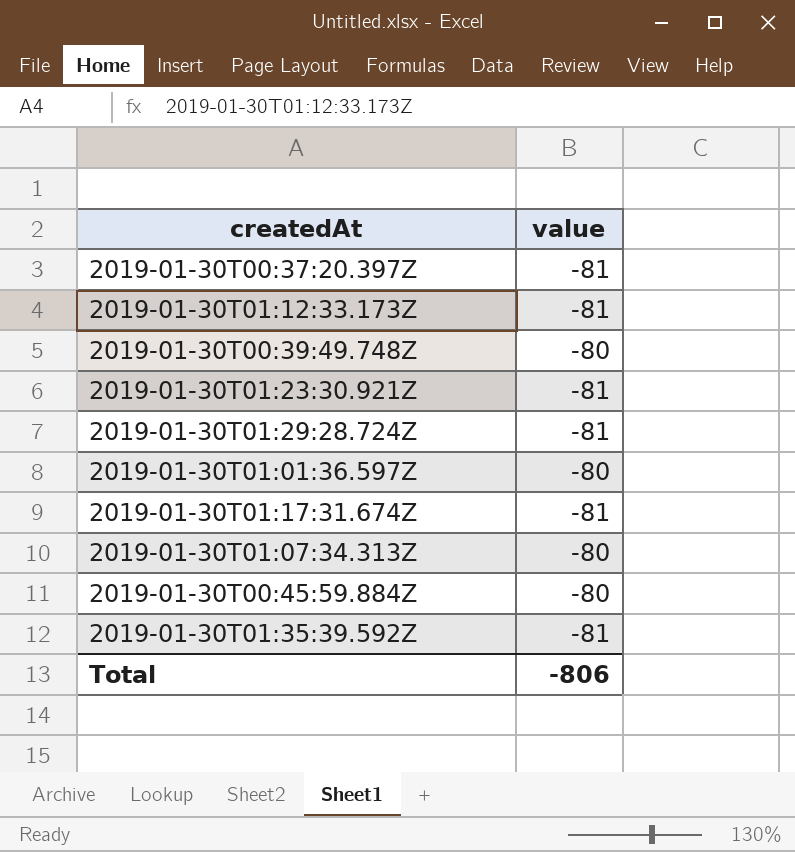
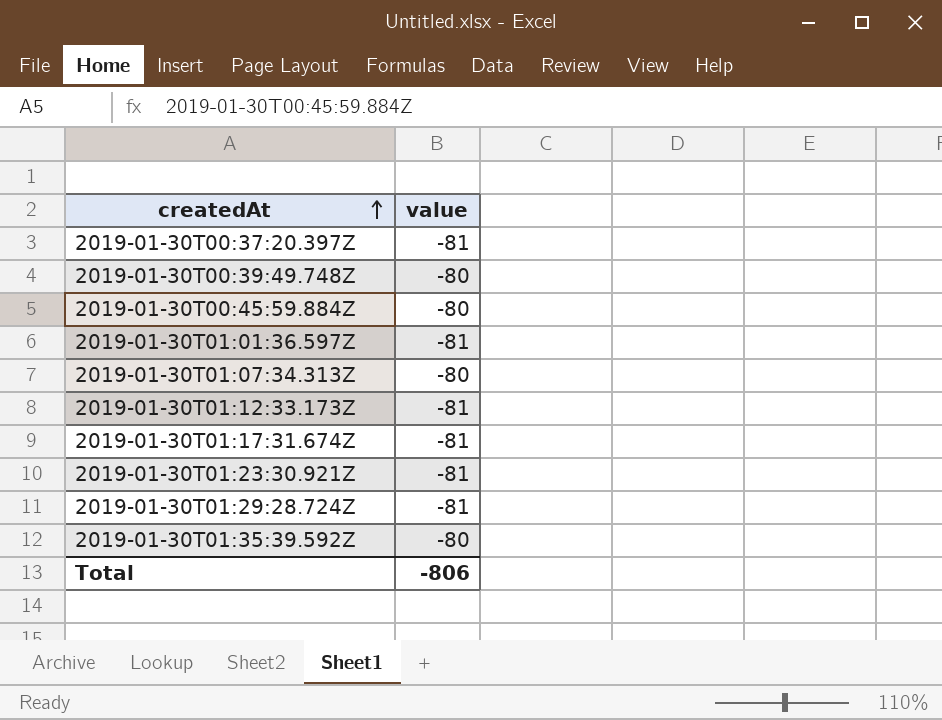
row order: none -> createdAt ascending
2019-01-30T01:01:36.597Z | value: -80 -> -81
2019-01-30T01:35:39.592Z | value: -81 -> -80

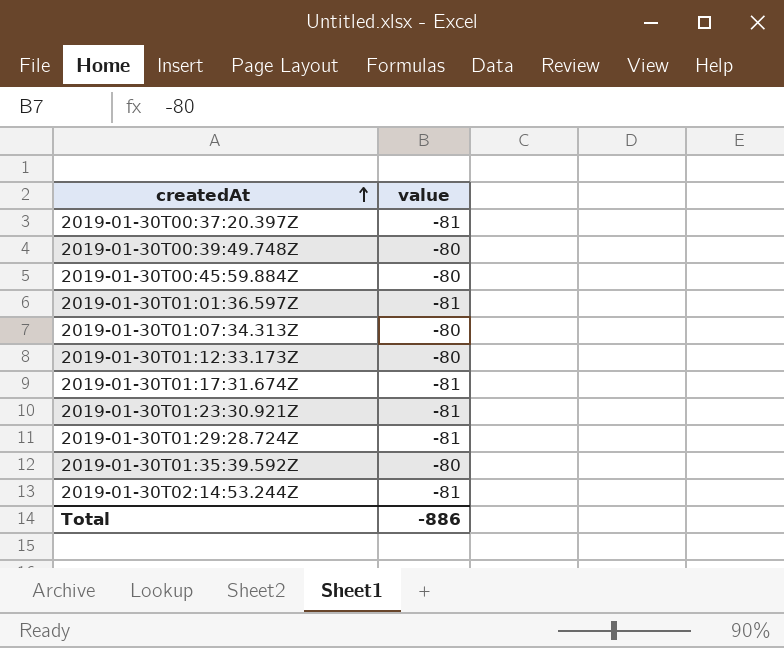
2019-01-30T01:12:33.173Z | value: -81 -> -80
row 2019-01-30T02:14:53.244Z: none -> -81
Total | value: -806 -> -886

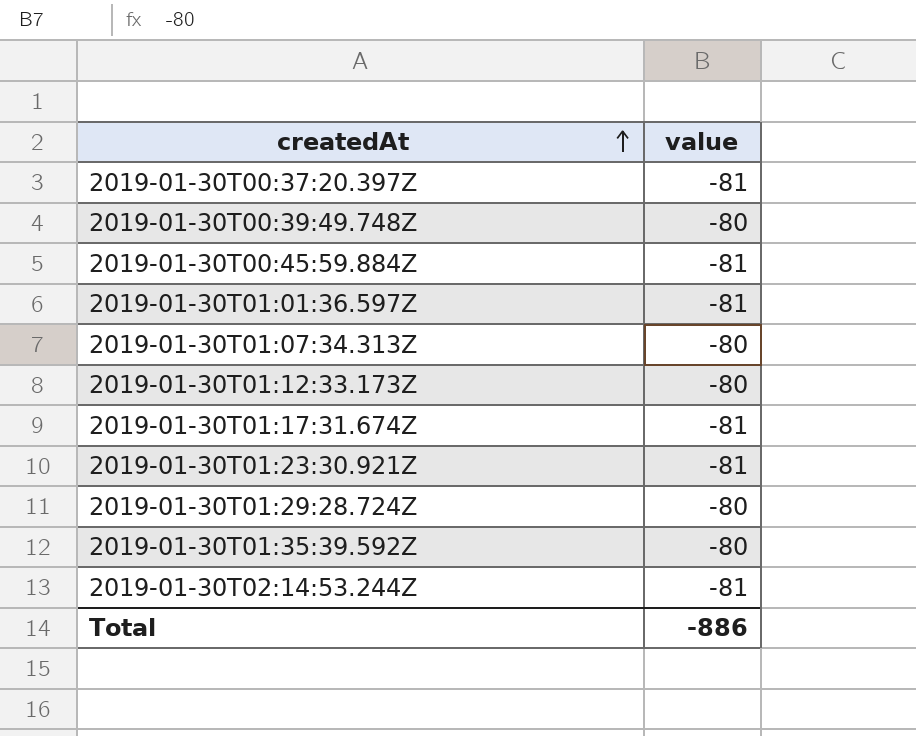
2019-01-30T00:45:59.884Z | value: -80 -> -81
2019-01-30T01:29:28.724Z | value: -81 -> -80

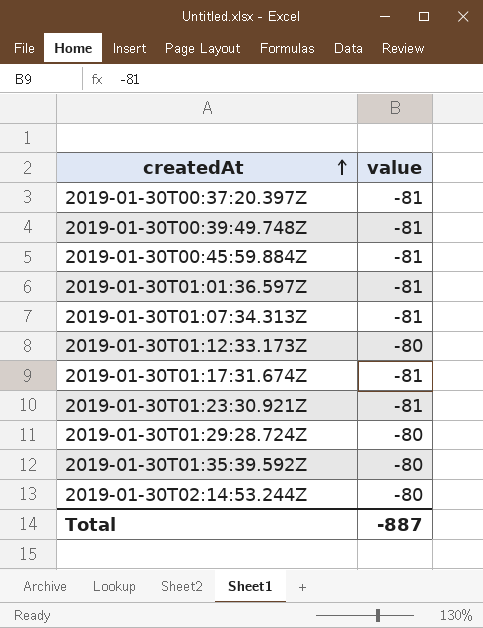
2019-01-30T00:39:49.748Z | value: -80 -> -81
2019-01-30T01:07:34.313Z | value: -80 -> -81
2019-01-30T02:14:53.244Z | value: -81 -> -80
Total | value: -886 -> -887

